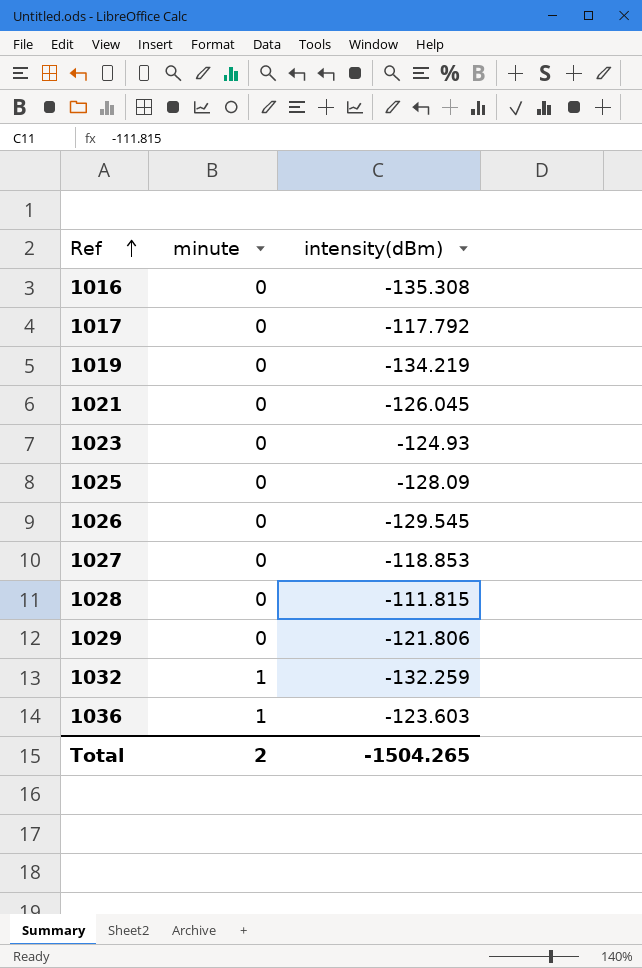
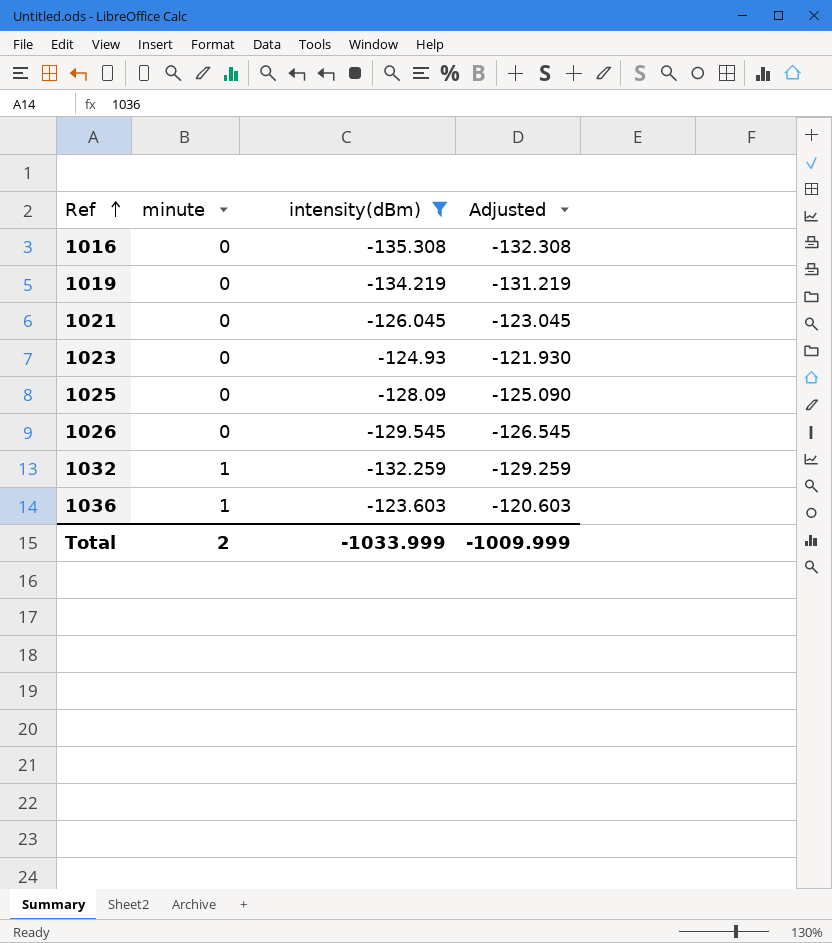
filter: none -> intensity(dBm) <= -123.603
column Adjusted | formula: none -> [intensity(dBm)] + 3
Total | intensity(dBm): -1504.265 -> -1033.999

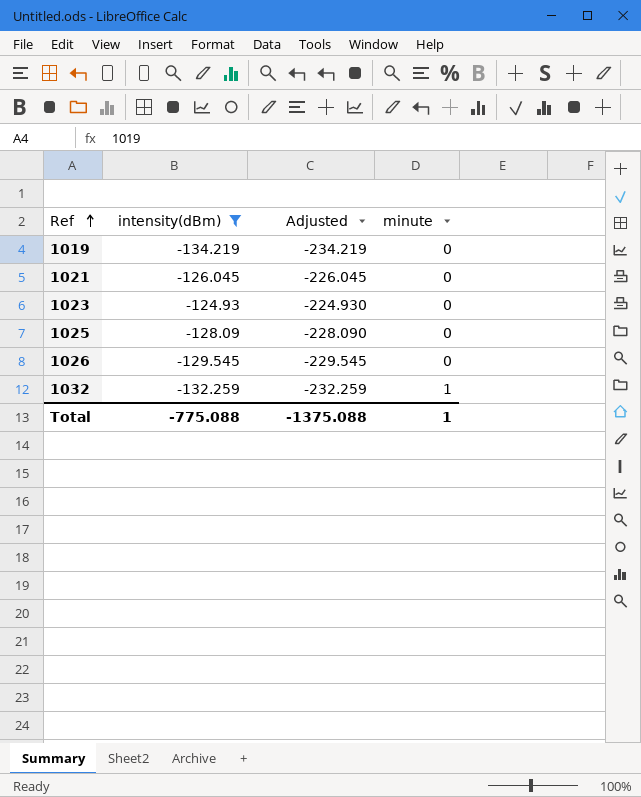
column Adjusted | formula: [intensity(dBm)] + 3 -> [intensity(dBm)] - 100
column minute | position: 2 -> 4
row 1016: 0 | -135.308 | -132.308 -> none
row 1036: 1 | -123.603 | -120.603 -> none
Total | intensity(dBm): -1033.999 -> -775.088
Total | Adjusted: -1009.999 -> -1375.088
Total | minute: 2 -> 1

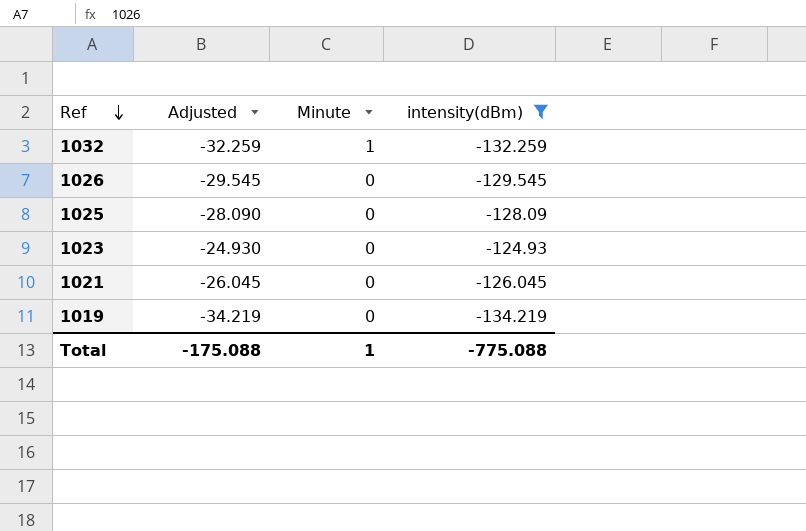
row order: Ref ascending -> Ref descending
column Adjusted | formula: [intensity(dBm)] - 100 -> [intensity(dBm)] + 100
column name: minute -> Minute
column intensity(dBm) | position: 2 -> 4
Total | Adjusted: -1375.088 -> -175.088

